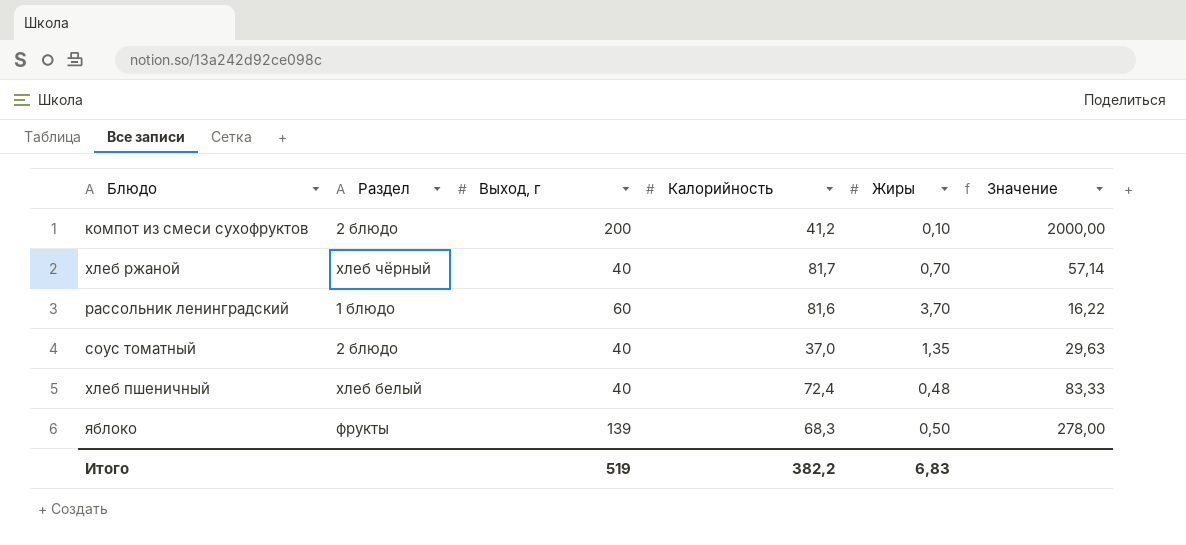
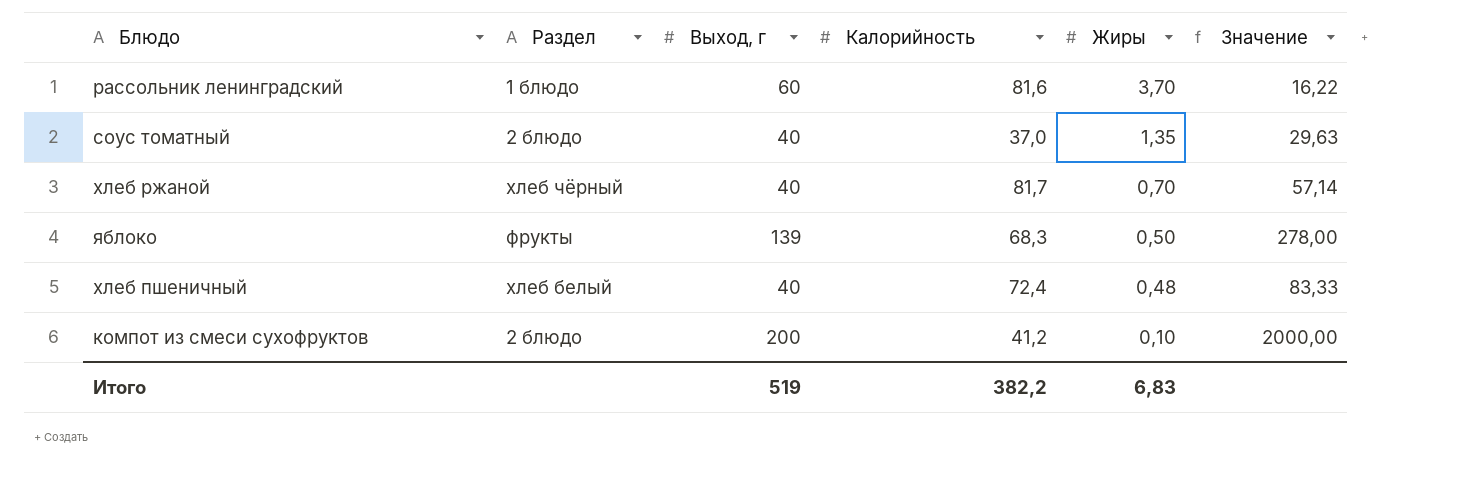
row order: none -> Жиры descending

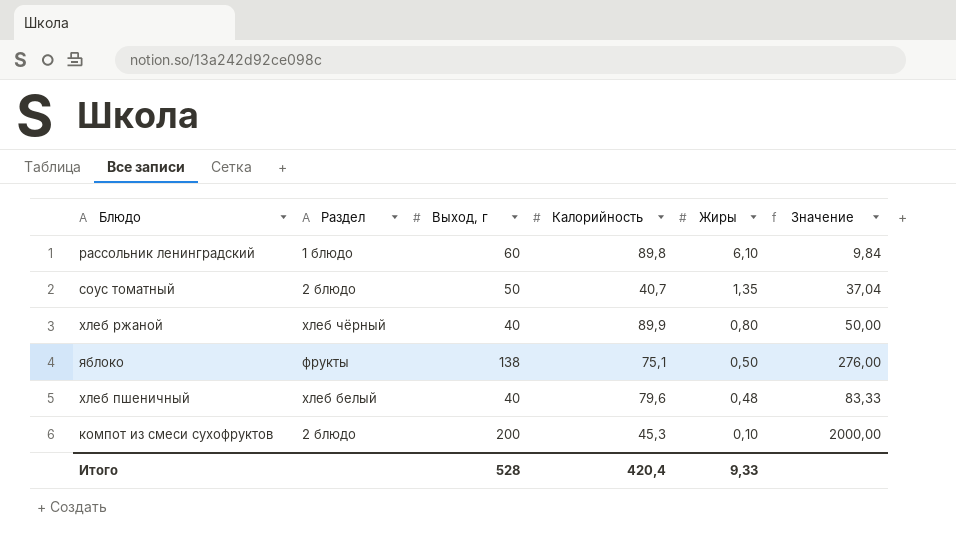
рассольник ленинградский | Калорийность: 81,6 -> 89,8
рассольник ленинградский | Жиры: 3,70 -> 6,10
рассольник ленинградский | Значение: 16,22 -> 9,84
соус томатный | Выход, г: 40 -> 50
соус томатный | Калорийность: 37,0 -> 40,7
соус томатный | Значение: 29,63 -> 37,04
хлеб ржаной | Калорийность: 81,7 -> 89,9
хлеб ржаной | Жиры: 0,70 -> 0,80
хлеб ржаной | Значение: 57,14 -> 50,00
яблоко | Выход, г: 139 -> 138
яблоко | Калорийность: 68,3 -> 75,1
яблоко | Значение: 278,00 -> 276,00
хлеб пшеничный | Калорийность: 72,4 -> 79,6
компот из смеси сухофруктов | Калорийность: 41,2 -> 45,3
Итого | Выход, г: 519 -> 528
Итого | Калорийность: 382,2 -> 420,4
Итого | Жиры: 6,83 -> 9,33

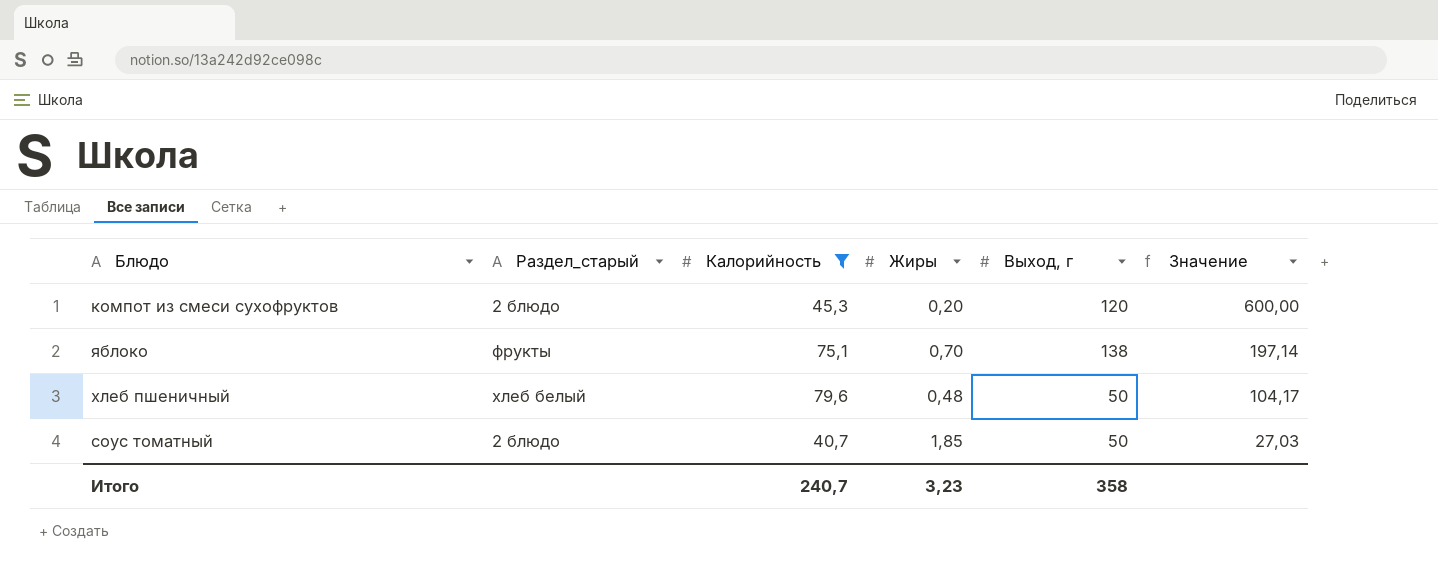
filter: none -> Калорийность <= 79,6
row order: Жиры descending -> Значение descending
column name: Раздел -> Раздел_старый
column Выход, г | position: 3 -> 5
компот из смеси сухофруктов | Жиры: 0,10 -> 0,20
компот из смеси сухофруктов | Выход, г: 200 -> 120
компот из смеси сухофруктов | Значение: 2000,00 -> 600,00
яблоко | Жиры: 0,50 -> 0,70
яблоко | Значение: 276,00 -> 197,14
хлеб пшеничный | Выход, г: 40 -> 50
хлеб пшеничный | Значение: 83,33 -> 104,17
соус томатный | Жиры: 1,35 -> 1,85
соус томатный | Значение: 37,04 -> 27,03
Итого | Калорийность: 420,4 -> 240,7
Итого | Жиры: 9,33 -> 3,23
Итого | Выход, г: 528 -> 358

